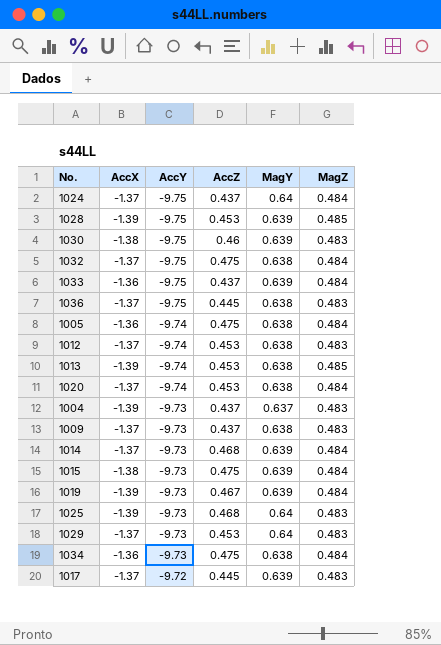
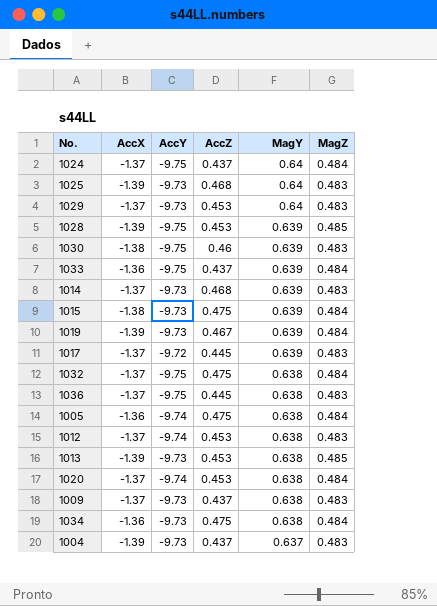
row order: AccY ascending -> MagY descending
1014 | MagZ: 0.484 -> 0.483
1013 | AccY: -9.74 -> -9.73

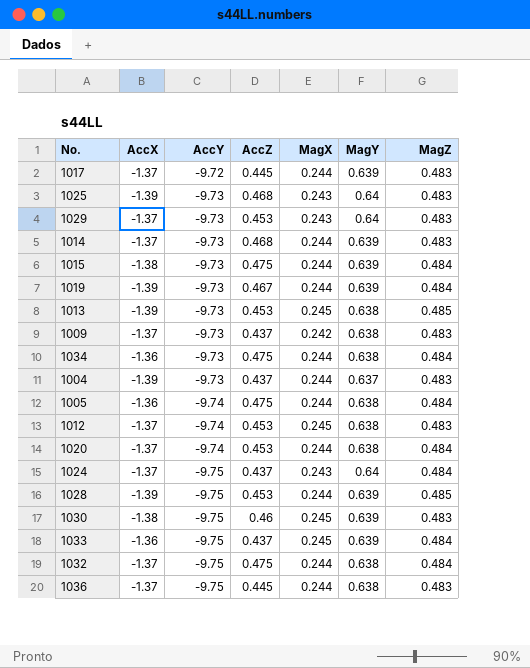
row order: MagY descending -> AccY descending
column MagX | position: none -> 5

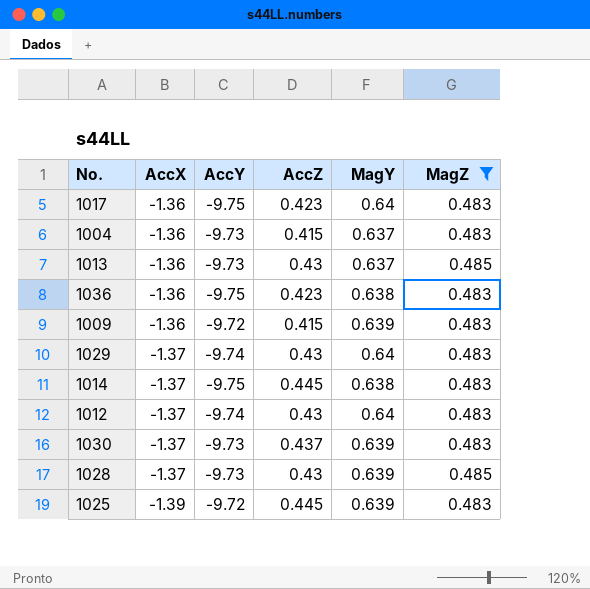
filter: none -> MagZ != 0.484
row order: AccY descending -> AccX descending
column MagX | position: 5 -> none
1017 | AccX: -1.37 -> -1.36
1017 | AccY: -9.72 -> -9.75
1017 | AccZ: 0.445 -> 0.423
1017 | MagY: 0.639 -> 0.64
1004 | AccX: -1.39 -> -1.36
1004 | AccZ: 0.437 -> 0.415
1013 | AccX: -1.39 -> -1.36
1013 | AccZ: 0.453 -> 0.43
1013 | MagY: 0.638 -> 0.637
1036 | AccX: -1.37 -> -1.36
1036 | AccZ: 0.445 -> 0.423
1009 | AccX: -1.37 -> -1.36
1009 | AccY: -9.73 -> -9.72
1009 | AccZ: 0.437 -> 0.415
1009 | MagY: 0.638 -> 0.639
1029 | AccY: -9.73 -> -9.74
1029 | AccZ: 0.453 -> 0.43
1014 | AccY: -9.73 -> -9.75
1014 | AccZ: 0.468 -> 0.445
1014 | MagY: 0.639 -> 0.638
1012 | AccZ: 0.453 -> 0.43
1012 | MagY: 0.638 -> 0.64
1030 | AccX: -1.38 -> -1.37
1030 | AccY: -9.75 -> -9.73
1030 | AccZ: 0.46 -> 0.437
1028 | AccX: -1.39 -> -1.37
1028 | AccY: -9.75 -> -9.73
1028 | AccZ: 0.453 -> 0.43
1025 | AccY: -9.73 -> -9.72
1025 | AccZ: 0.468 -> 0.445
1025 | MagY: 0.64 -> 0.639

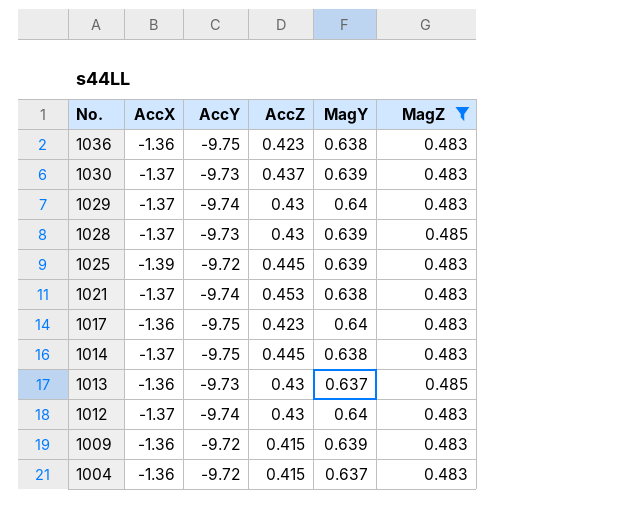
row order: AccX descending -> No. descending
row 1021: none -> -1.37 | -9.74 | 0.453 | 0.638 | 0.483
1004 | AccY: -9.73 -> -9.72

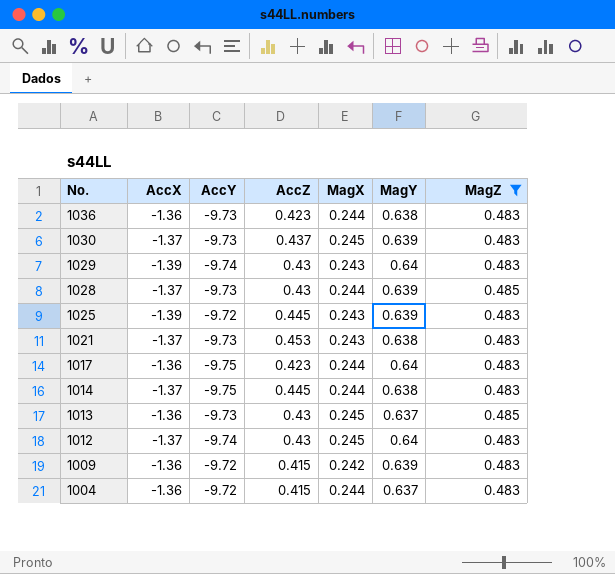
column MagX | position: none -> 5
1036 | AccY: -9.75 -> -9.73
1029 | AccX: -1.37 -> -1.39
1021 | AccY: -9.74 -> -9.73

